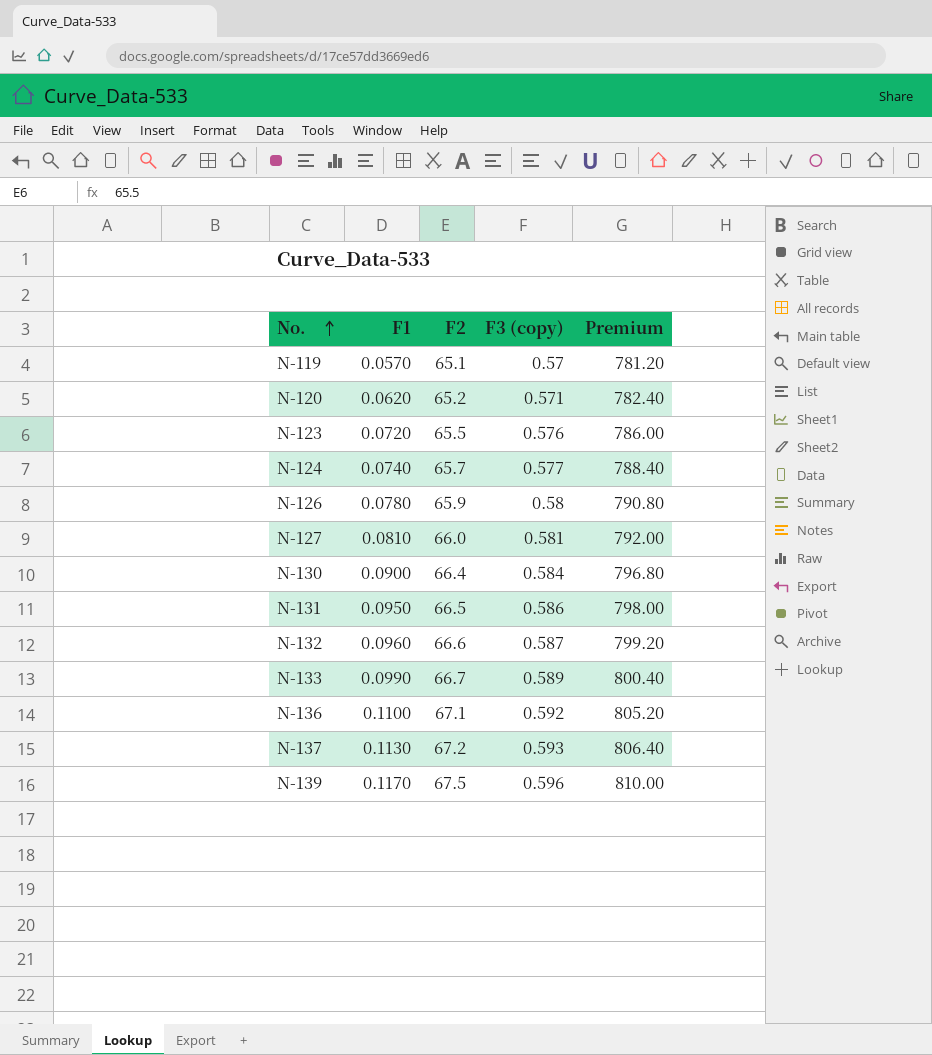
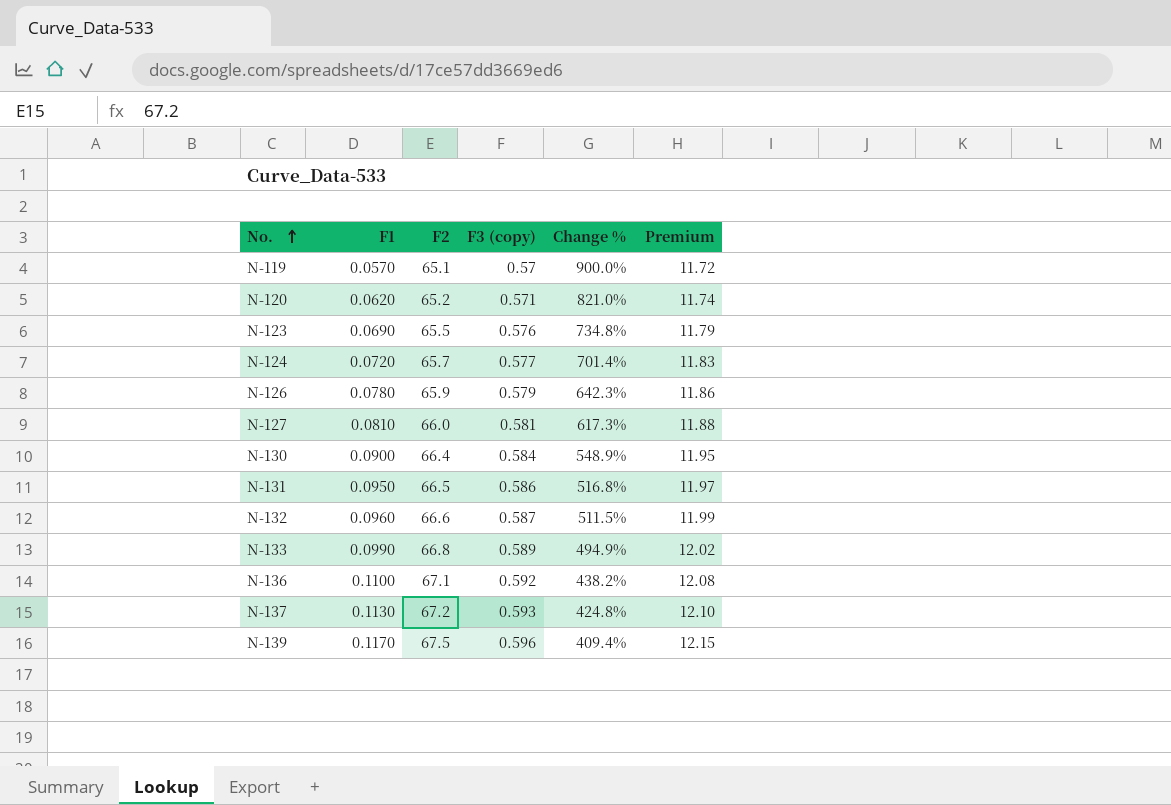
column Change % | formula: none -> ([F3 (copy)] - [F1]) / [F1]
column Premium | formula: [F2] * 12 -> [F2] * 0.18
N-123 | F1: 0.0720 -> 0.0690
N-124 | F1: 0.0740 -> 0.0720
N-126 | F3 (copy): 0.58 -> 0.579
N-133 | F2: 66.7 -> 66.8

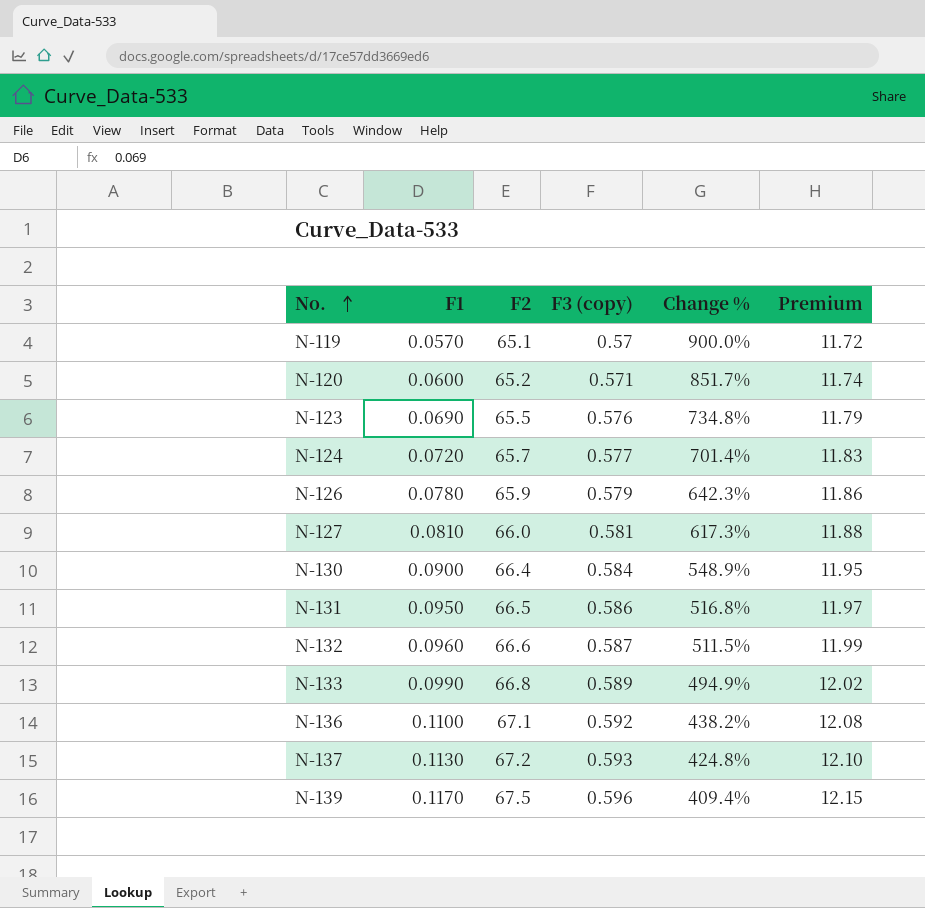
N-120 | F1: 0.0620 -> 0.0600
N-120 | Change %: 821.0% -> 851.7%

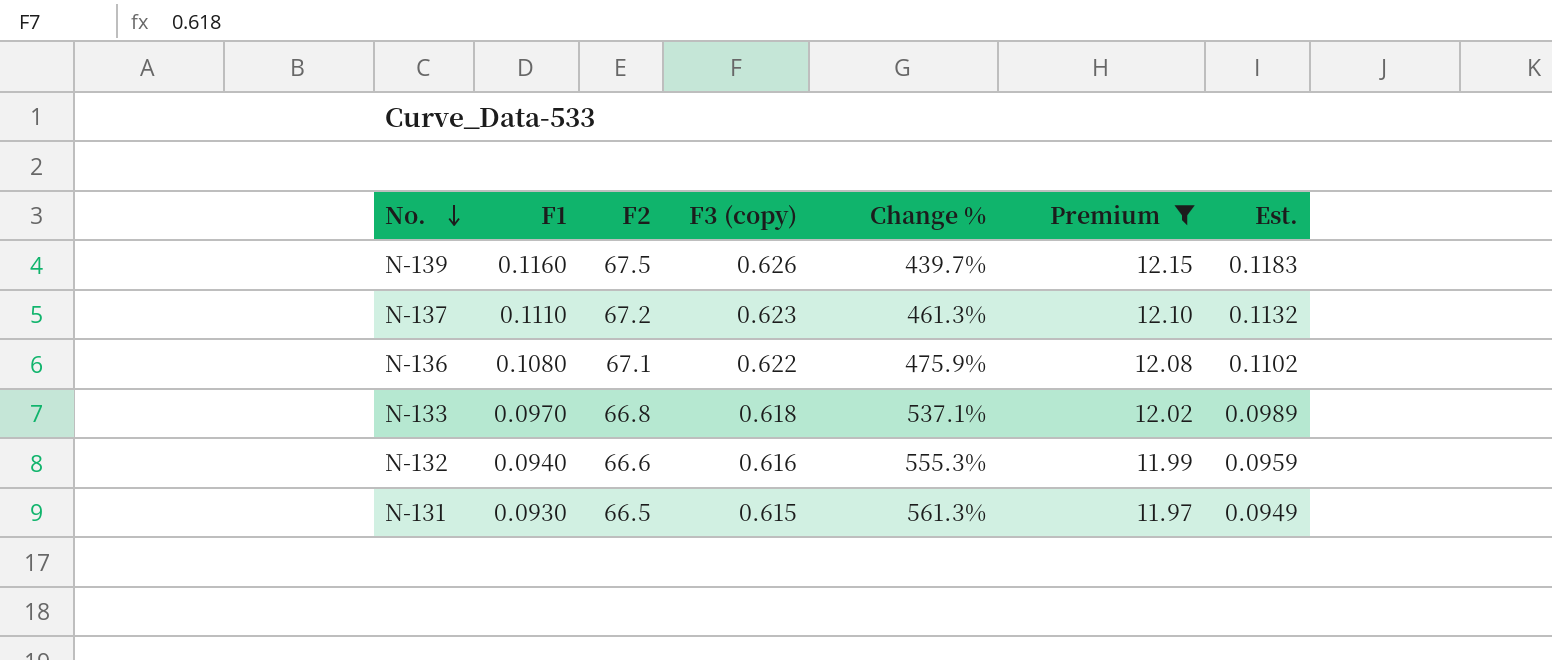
filter: none -> Premium >= 11.97
row order: No. ascending -> No. descending
column Est. | formula: none -> [F1] * 1.02
N-139 | F1: 0.1170 -> 0.1160
N-139 | F3 (copy): 0.596 -> 0.626
N-139 | Change %: 409.4% -> 439.7%
N-137 | F1: 0.1130 -> 0.1110
N-137 | F3 (copy): 0.593 -> 0.623
N-137 | Change %: 424.8% -> 461.3%
N-136 | F1: 0.1100 -> 0.1080
N-136 | F3 (copy): 0.592 -> 0.622
N-136 | Change %: 438.2% -> 475.9%
N-133 | F1: 0.0990 -> 0.0970
N-133 | F3 (copy): 0.589 -> 0.618
N-133 | Change %: 494.9% -> 537.1%
N-132 | F1: 0.0960 -> 0.0940
N-132 | F3 (copy): 0.587 -> 0.616
N-132 | Change %: 511.5% -> 555.3%
N-131 | F1: 0.0950 -> 0.0930
N-131 | F3 (copy): 0.586 -> 0.615
N-131 | Change %: 516.8% -> 561.3%

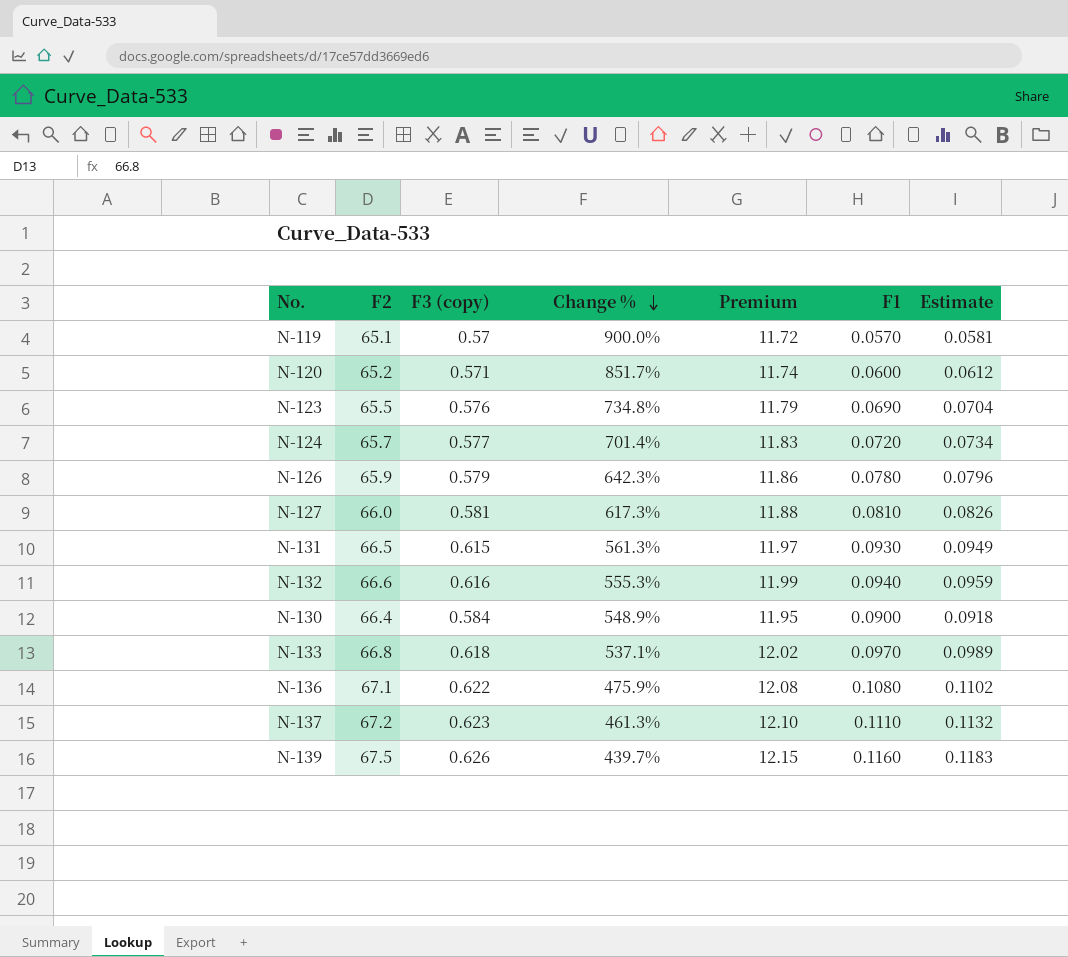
filter: Premium >= 11.97 -> none
row order: No. descending -> Change % descending
column F1 | position: 2 -> 6
column name: Est. -> Estimate

